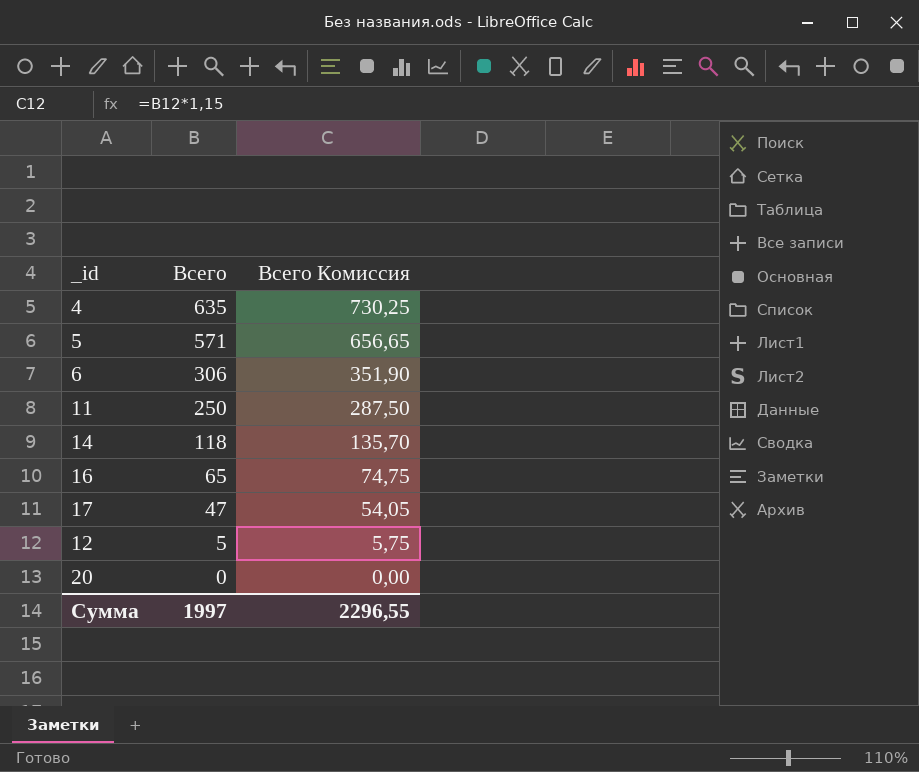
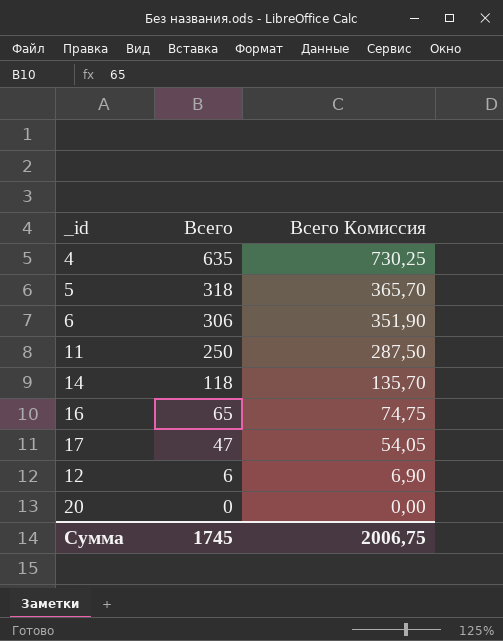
5 | Всего: 571 -> 318
5 | Всего Комиссия: 656,65 -> 365,70
12 | Всего: 5 -> 6
12 | Всего Комиссия: 5,75 -> 6,90
Сумма | Всего: 1997 -> 1745
Сумма | Всего Комиссия: 2296,55 -> 2006,75

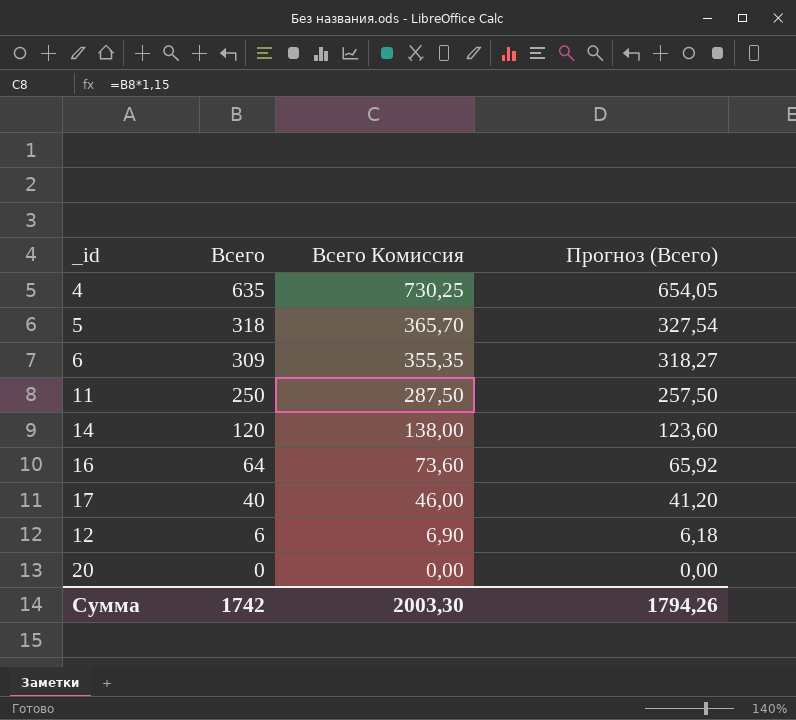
column Прогноз (Всего) | formula: none -> [Всего] * 1,03
6 | Всего: 306 -> 309
6 | Всего Комиссия: 351,90 -> 355,35
14 | Всего: 118 -> 120
14 | Всего Комиссия: 135,70 -> 138,00
16 | Всего: 65 -> 64
16 | Всего Комиссия: 74,75 -> 73,60
17 | Всего: 47 -> 40
17 | Всего Комиссия: 54,05 -> 46,00
Сумма | Всего: 1745 -> 1742
Сумма | Всего Комиссия: 2006,75 -> 2003,30

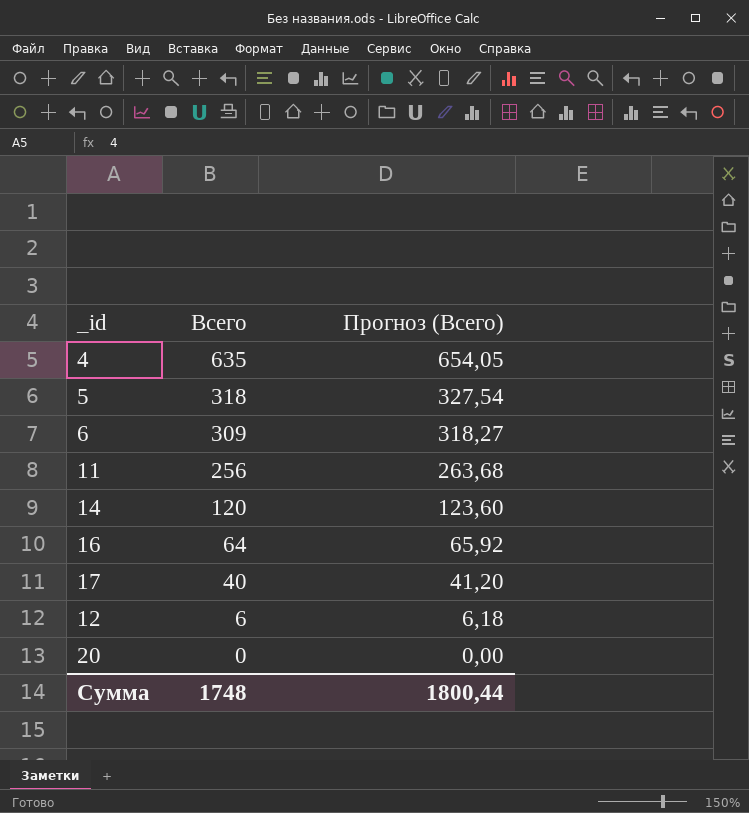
column Всего Комиссия | formula: [Всего] * 1,15 -> none
11 | Всего: 250 -> 256
11 | Прогноз (Всего): 257,50 -> 263,68
Сумма | Всего: 1742 -> 1748
Сумма | Прогноз (Всего): 1794,26 -> 1800,44

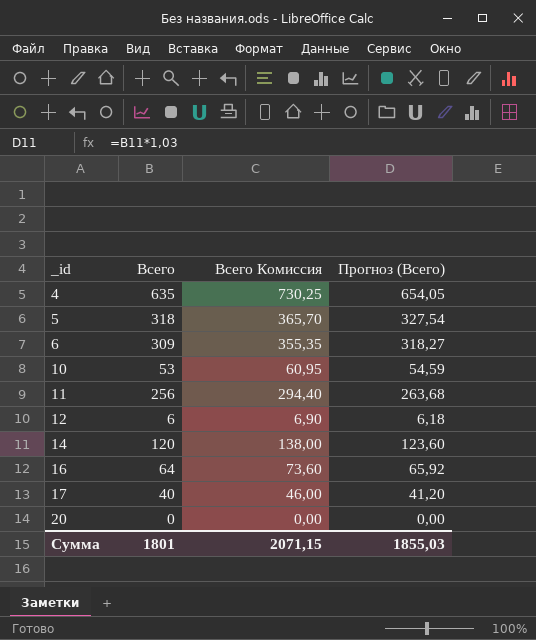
row order: Всего descending -> _id ascending
column Всего Комиссия | formula: none -> [Всего] * 1,15
row 10: none -> 53 | 60,95 | 54,59
Сумма | Всего: 1748 -> 1801
Сумма | Прогноз (Всего): 1800,44 -> 1855,03

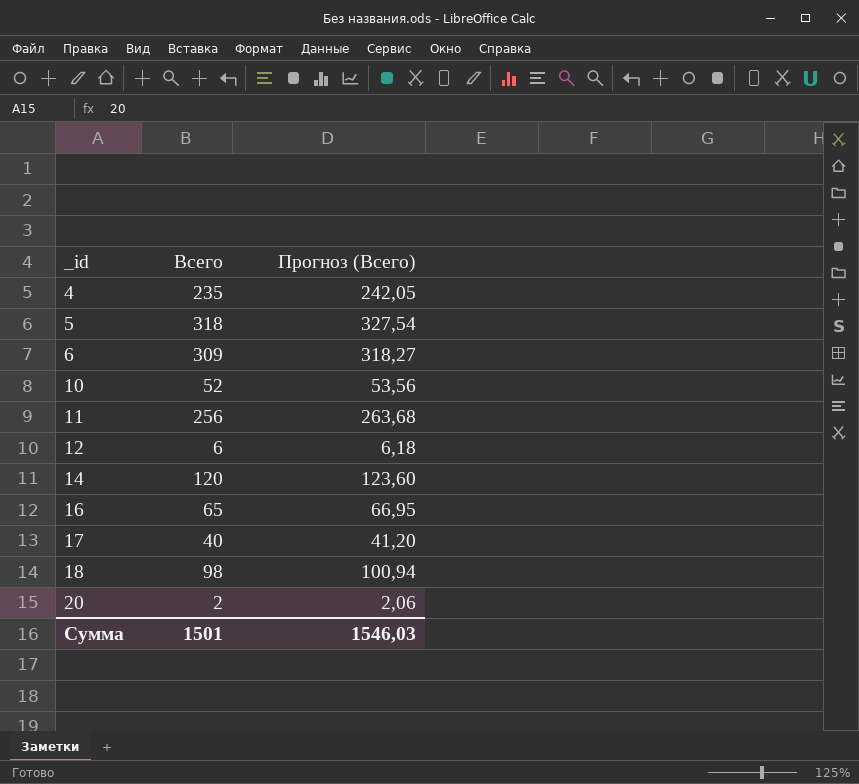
column Всего Комиссия | formula: [Всего] * 1,15 -> none
4 | Всего: 635 -> 235
4 | Прогноз (Всего): 654,05 -> 242,05
10 | Всего: 53 -> 52
10 | Прогноз (Всего): 54,59 -> 53,56
16 | Всего: 64 -> 65
16 | Прогноз (Всего): 65,92 -> 66,95
row 18: none -> 98 | 100,94
20 | Всего: 0 -> 2
20 | Прогноз (Всего): 0,00 -> 2,06
Сумма | Всего: 1801 -> 1501
Сумма | Прогноз (Всего): 1855,03 -> 1546,03

